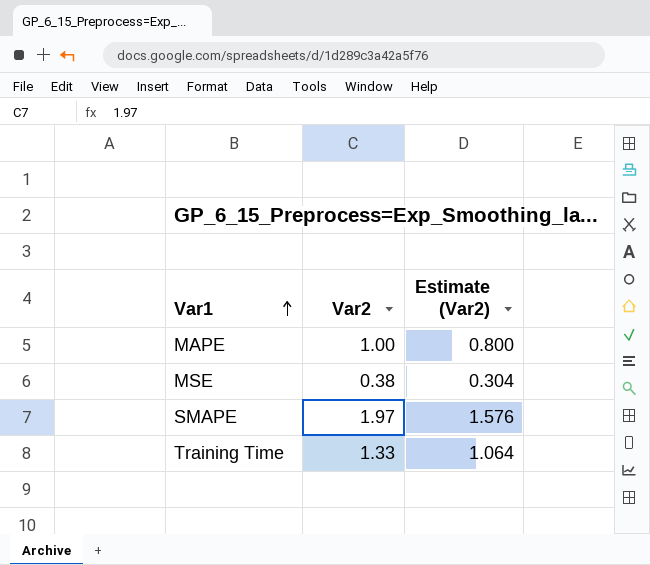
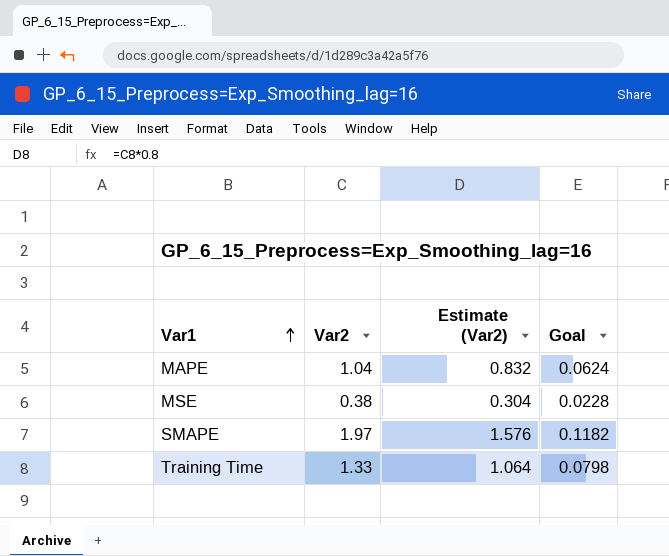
column Goal | formula: none -> [Var2] * 0.06
MAPE | Var2: 1.00 -> 1.04
MAPE | Estimate (Var2): 0.800 -> 0.832

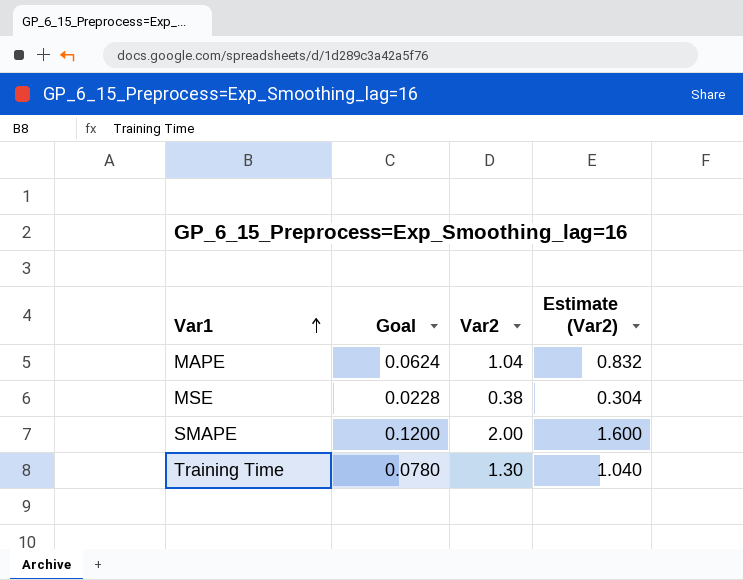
column Goal | position: 4 -> 2
SMAPE | Goal: 0.1182 -> 0.1200
SMAPE | Var2: 1.97 -> 2.00
SMAPE | Estimate (Var2): 1.576 -> 1.600
Training Time | Goal: 0.0798 -> 0.0780
Training Time | Var2: 1.33 -> 1.30
Training Time | Estimate (Var2): 1.064 -> 1.040

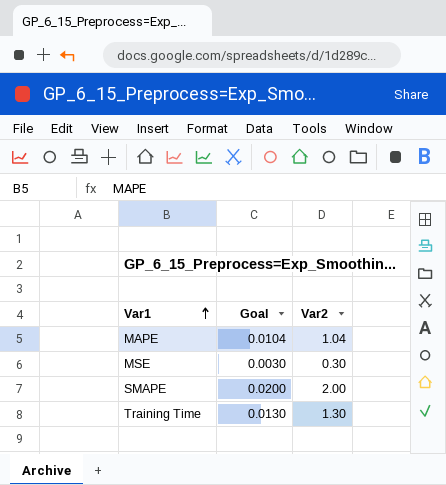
column Estimate (Var2) | formula: [Var2] * 0.8 -> none
column Goal | formula: [Var2] * 0.06 -> [Var2] * 0.01
MSE | Var2: 0.38 -> 0.30

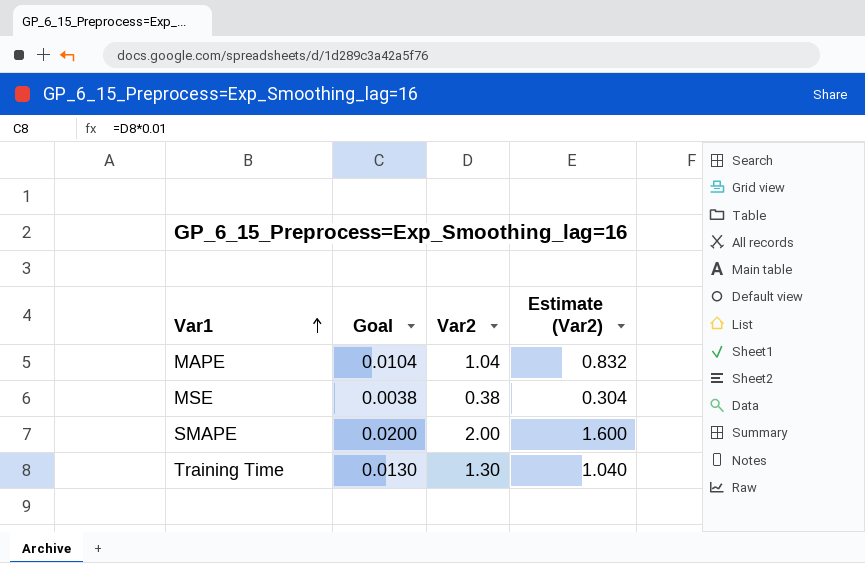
column Estimate (Var2) | formula: none -> [Var2] * 0.8
MSE | Goal: 0.0030 -> 0.0038
MSE | Var2: 0.30 -> 0.38

